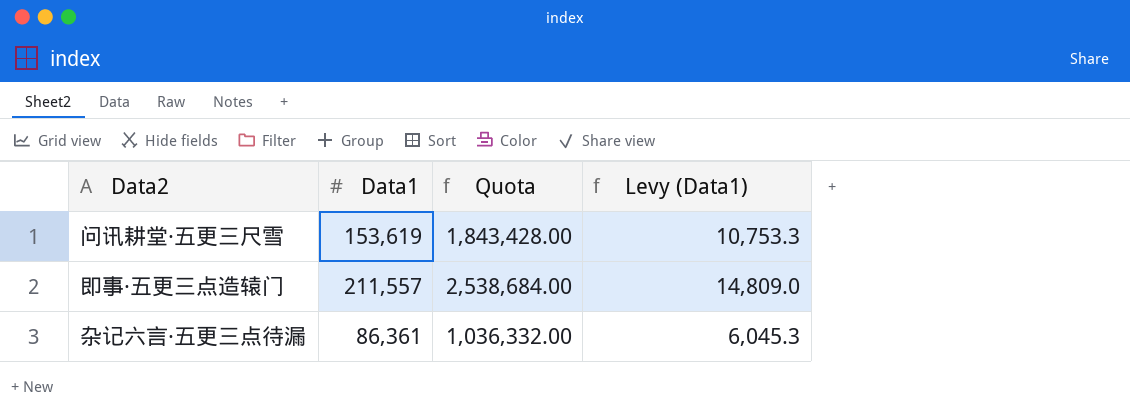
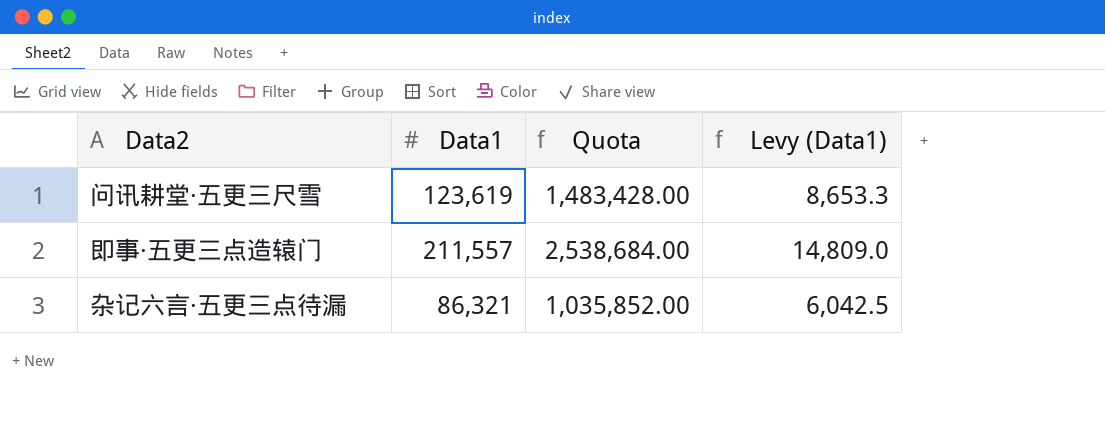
问讯耕堂·五更三尺雪 | Data1: 153,619 -> 123,619
问讯耕堂·五更三尺雪 | Quota: 1,843,428.00 -> 1,483,428.00
问讯耕堂·五更三尺雪 | Levy (Data1): 10,753.3 -> 8,653.3
杂记六言·五更三点待漏 | Data1: 86,361 -> 86,321
杂记六言·五更三点待漏 | Quota: 1,036,332.00 -> 1,035,852.00
杂记六言·五更三点待漏 | Levy (Data1): 6,045.3 -> 6,042.5

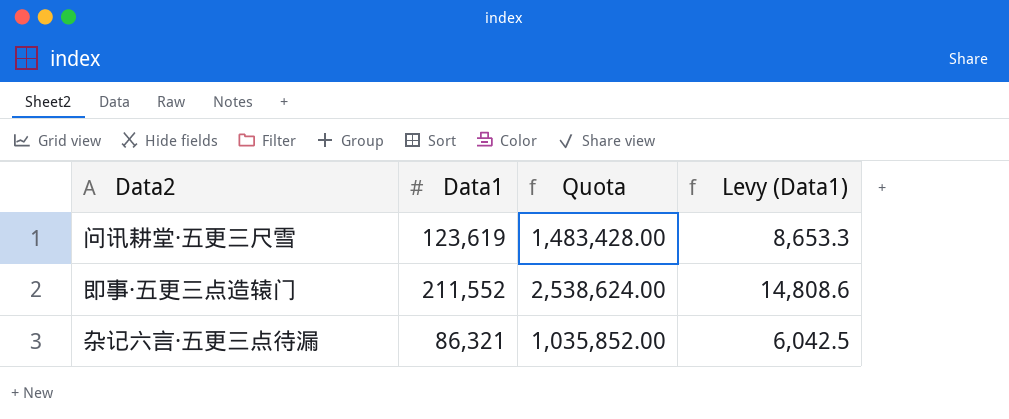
即事·五更三点造辕门 | Data1: 211,557 -> 211,552
即事·五更三点造辕门 | Quota: 2,538,684.00 -> 2,538,624.00
即事·五更三点造辕门 | Levy (Data1): 14,809.0 -> 14,808.6

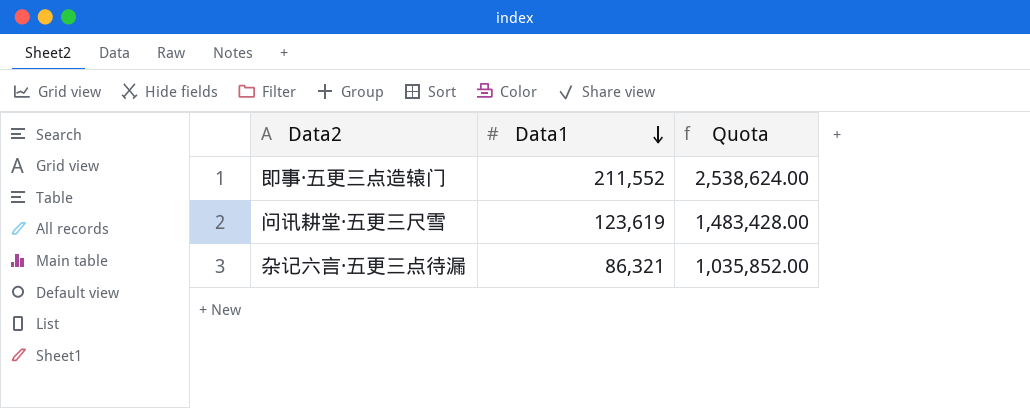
row order: none -> Data1 descending
column Levy (Data1) | formula: [Data1] * 0.07 -> none

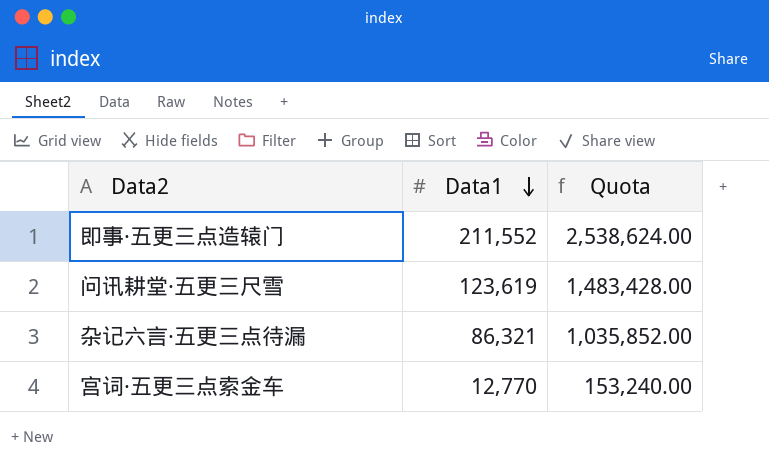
row 宫词·五更三点索金车: none -> 12,770 | 153,240.00

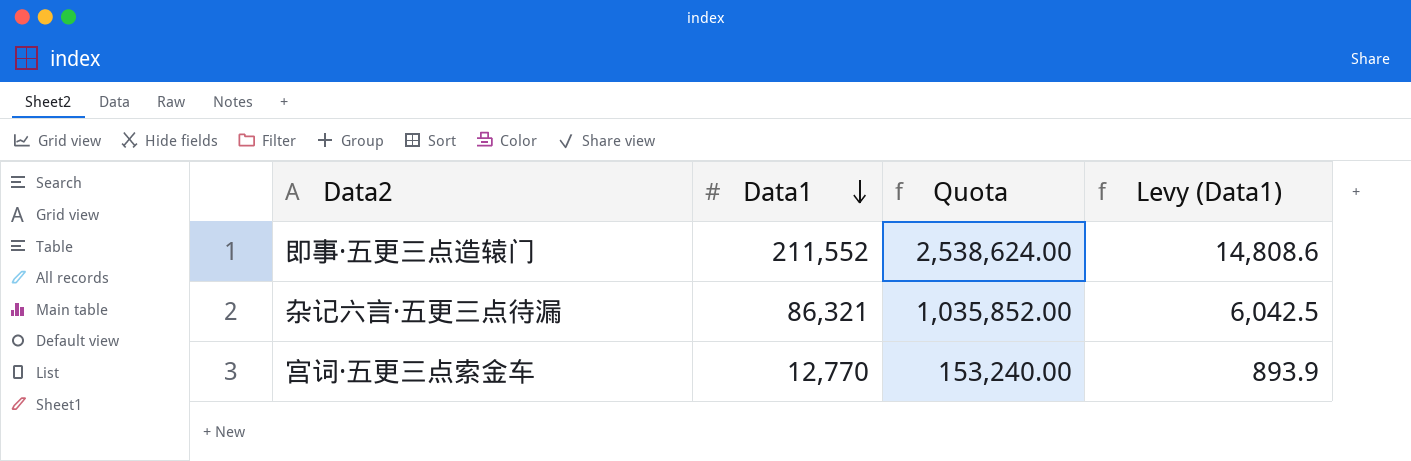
column Levy (Data1) | formula: none -> [Data1] * 0.07
row 问讯耕堂·五更三尺雪: 123,619 | 1,483,428.00 -> none

